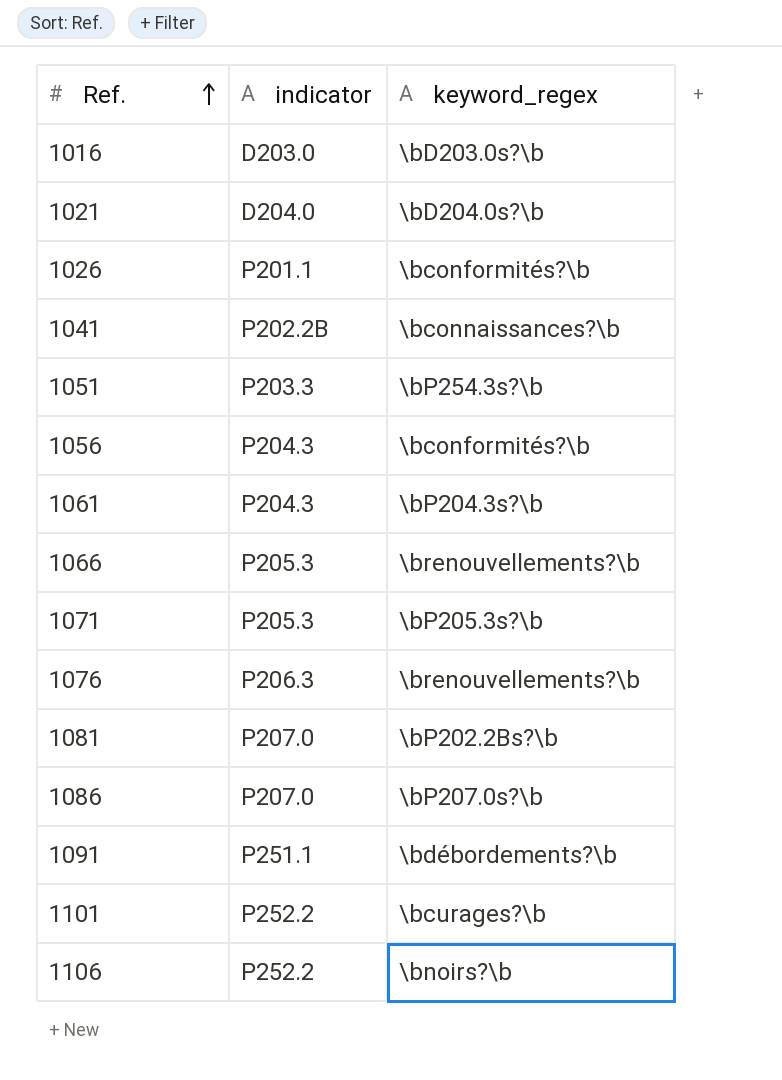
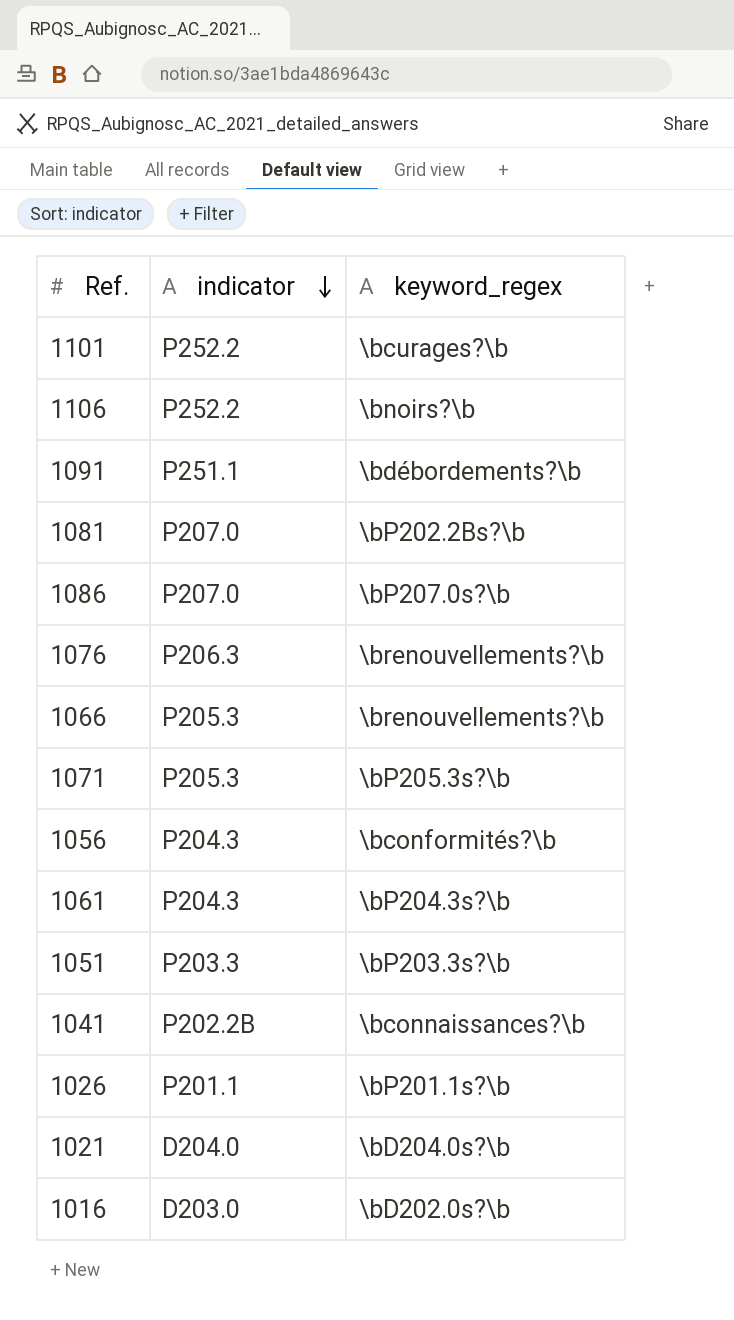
row order: Ref. ascending -> indicator descending
1051 | keyword_regex: \bP254.3s?\b -> \bP203.3s?\b
1026 | keyword_regex: \bconformités?\b -> \bP201.1s?\b
1016 | keyword_regex: \bD203.0s?\b -> \bD202.0s?\b

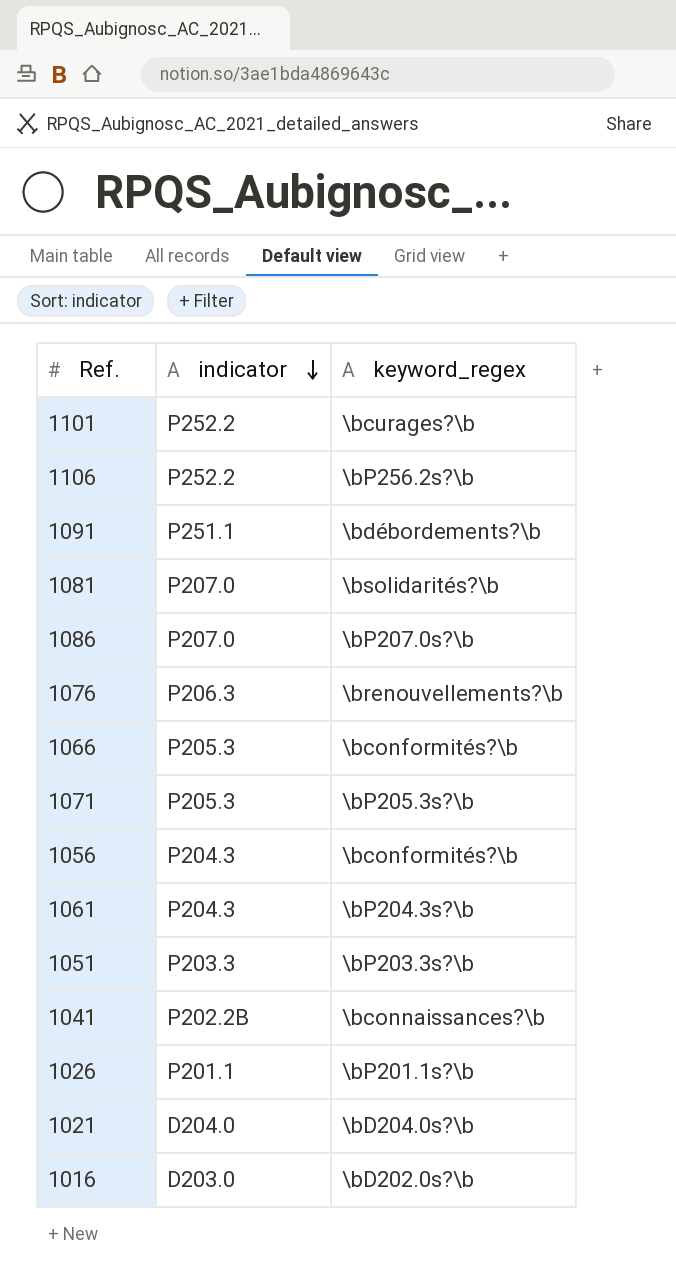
1106 | keyword_regex: \bnoirs?\b -> \bP256.2s?\b
1081 | keyword_regex: \bP202.2Bs?\b -> \bsolidarités?\b
1066 | keyword_regex: \brenouvellements?\b -> \bconformités?\b

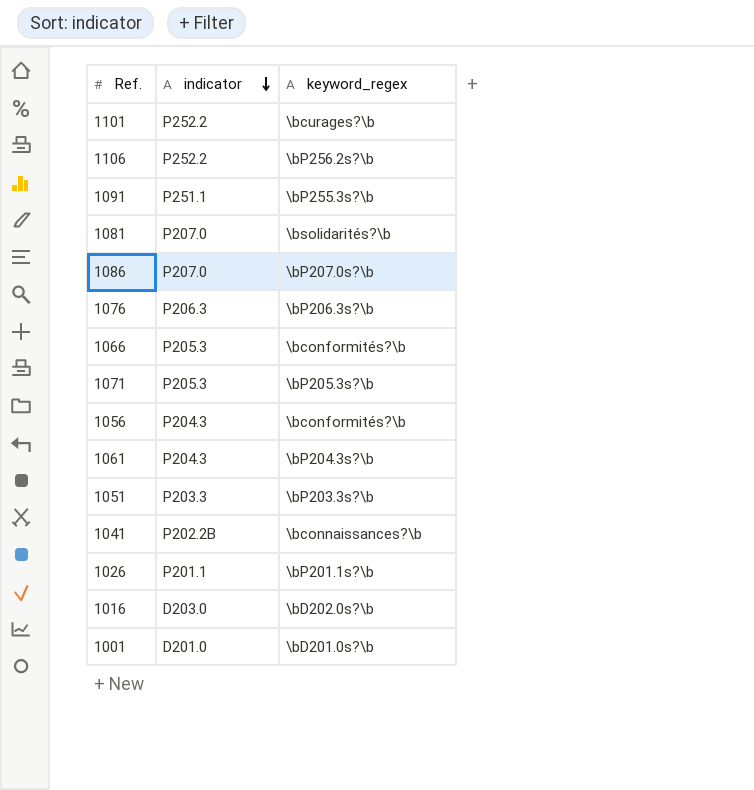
row 1021: D204.0 | \bD204.0s?\b -> none
1091 | keyword_regex: \bdébordements?\b -> \bP255.3s?\b
1076 | keyword_regex: \brenouvellements?\b -> \bP206.3s?\b
row 1001: none -> D201.0 | \bD201.0s?\b

